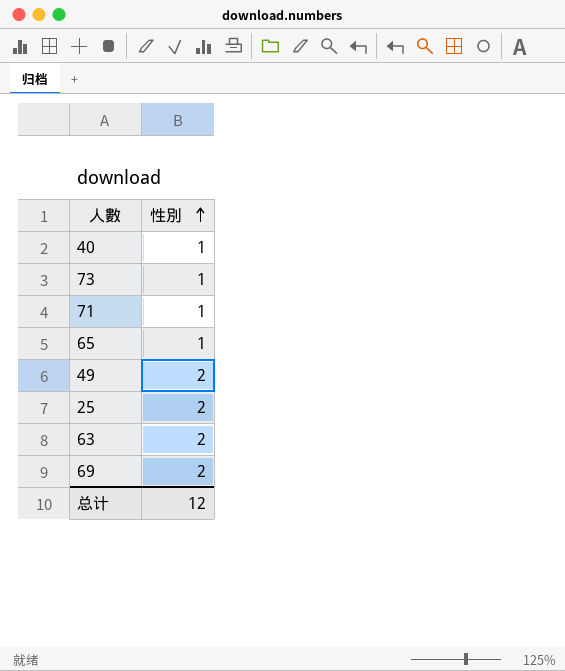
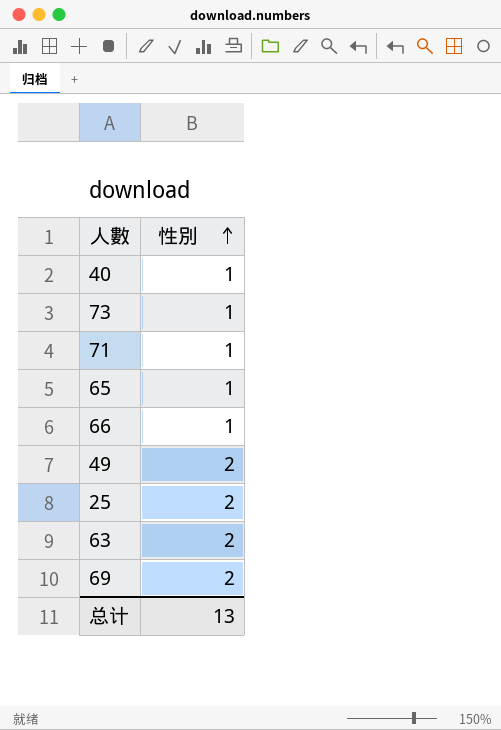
row 66: none -> 1
总计 | 性別: 12 -> 13

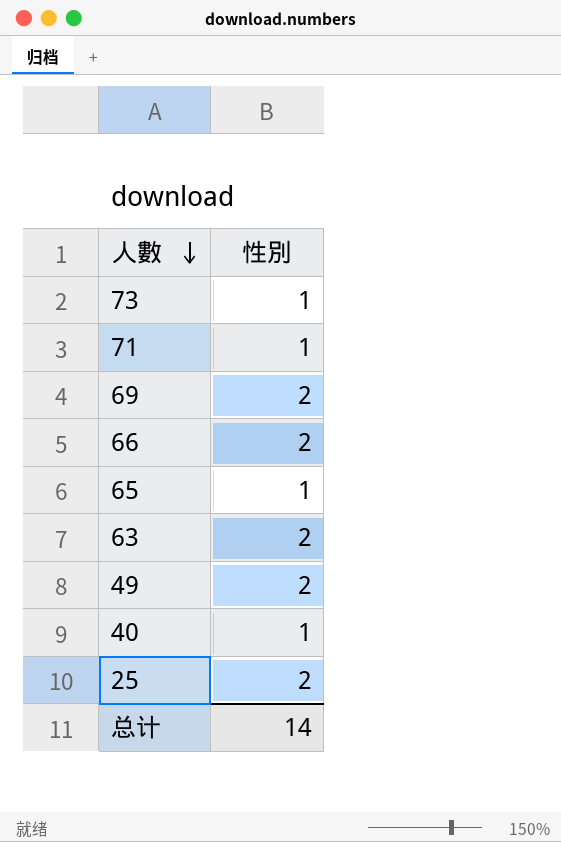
row order: 性別 ascending -> 人數 descending
66 | 性別: 1 -> 2
总计 | 性別: 13 -> 14

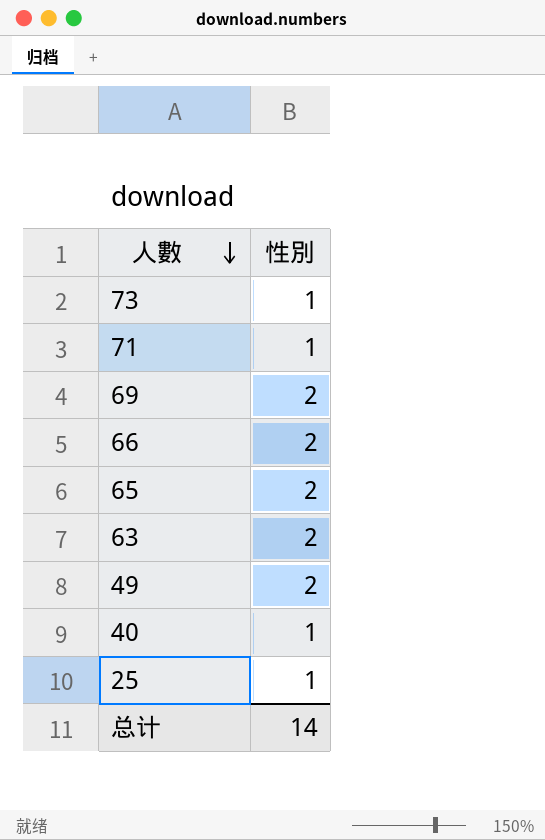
65 | 性別: 1 -> 2
25 | 性別: 2 -> 1

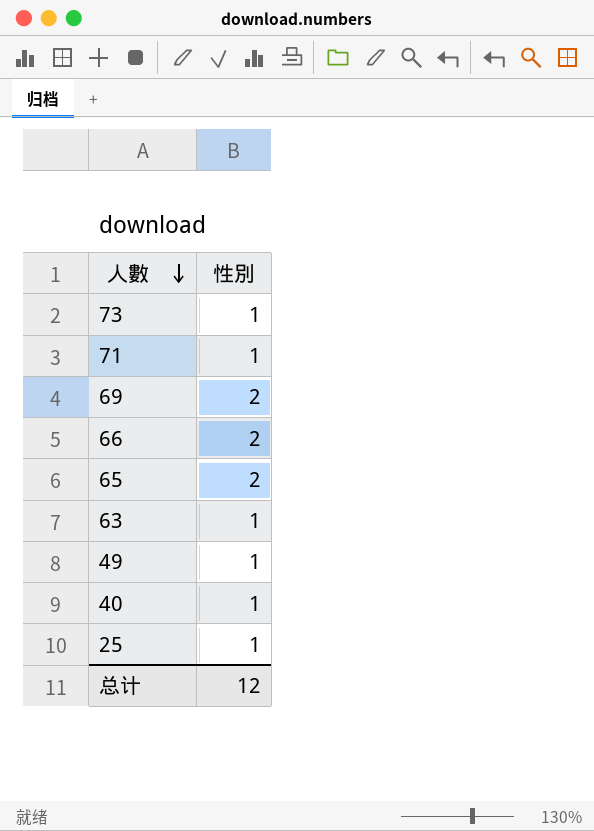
63 | 性別: 2 -> 1
49 | 性別: 2 -> 1
总计 | 性別: 14 -> 12

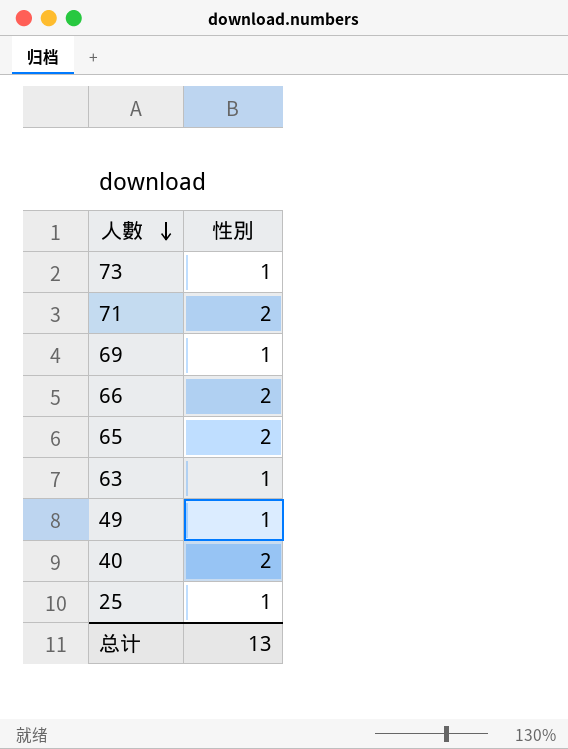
71 | 性別: 1 -> 2
69 | 性別: 2 -> 1
40 | 性別: 1 -> 2
总计 | 性別: 12 -> 13

